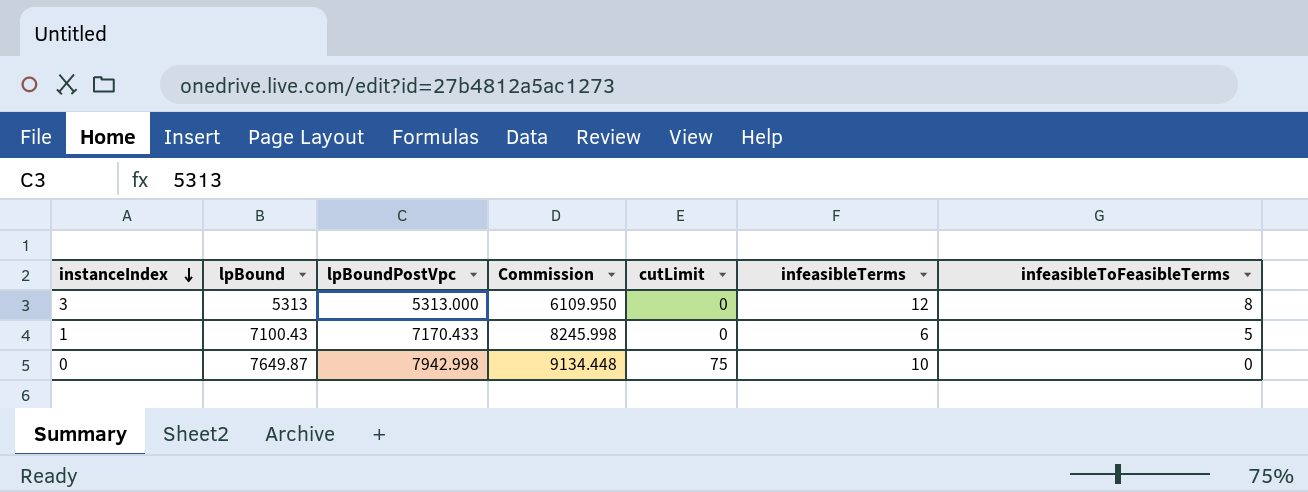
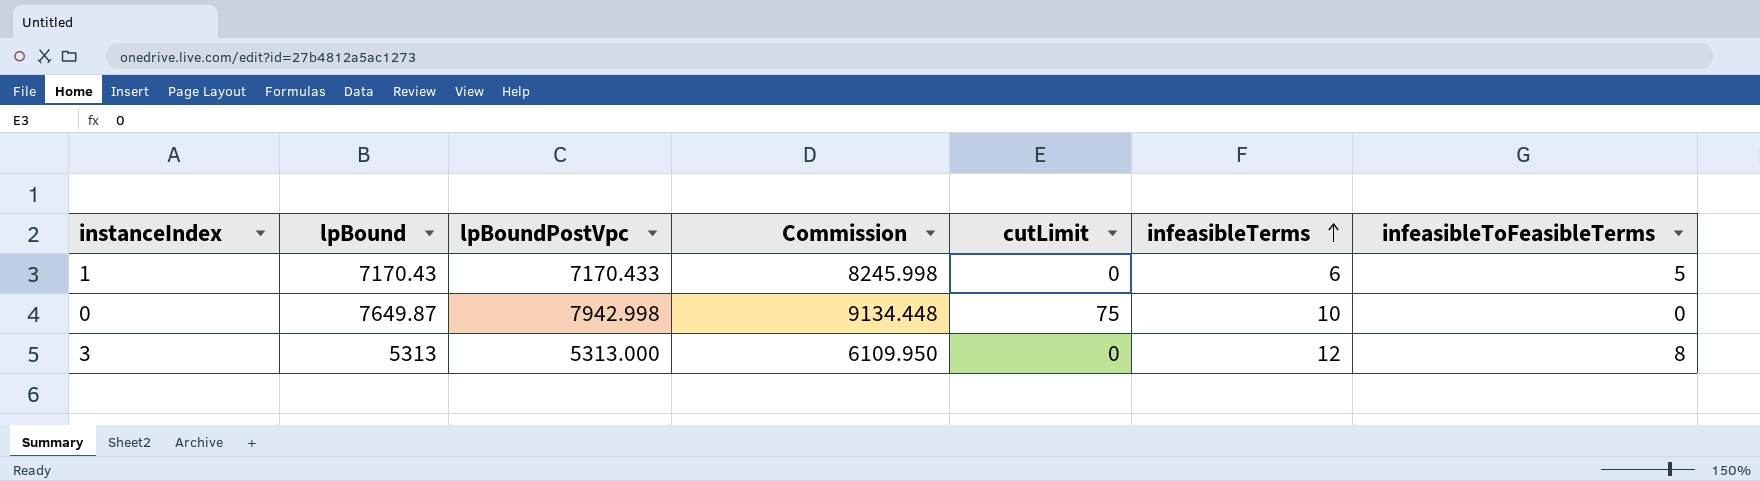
row order: instanceIndex descending -> infeasibleTerms ascending
1 | lpBound: 7100.43 -> 7170.43

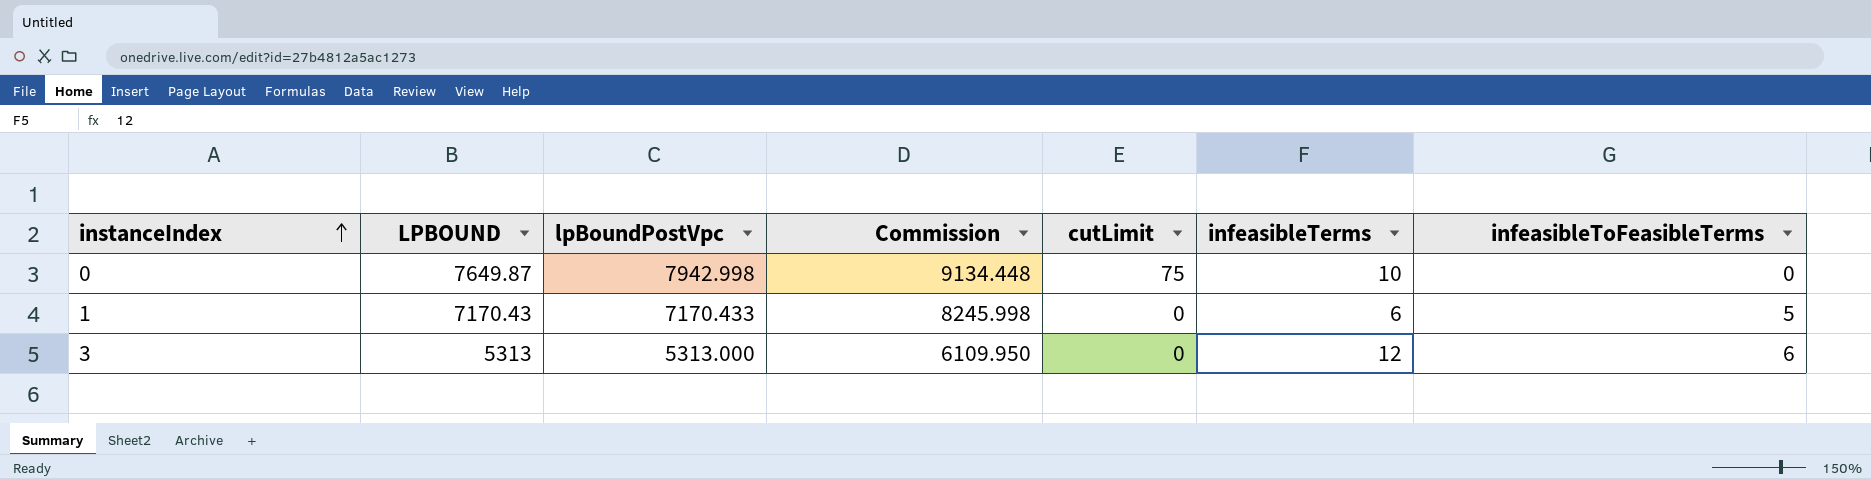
row order: infeasibleTerms ascending -> instanceIndex ascending
column name: lpBound -> LPBOUND
3 | infeasibleToFeasibleTerms: 8 -> 6

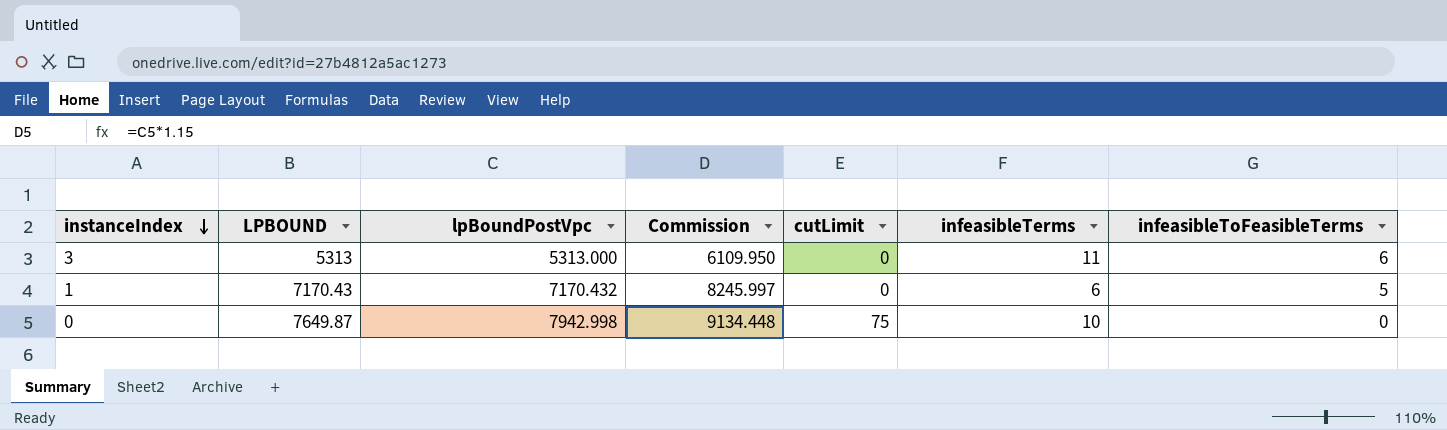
row order: instanceIndex ascending -> instanceIndex descending
3 | infeasibleTerms: 12 -> 11
1 | lpBoundPostVpc: 7170.433 -> 7170.432
1 | Commission: 8245.998 -> 8245.997

